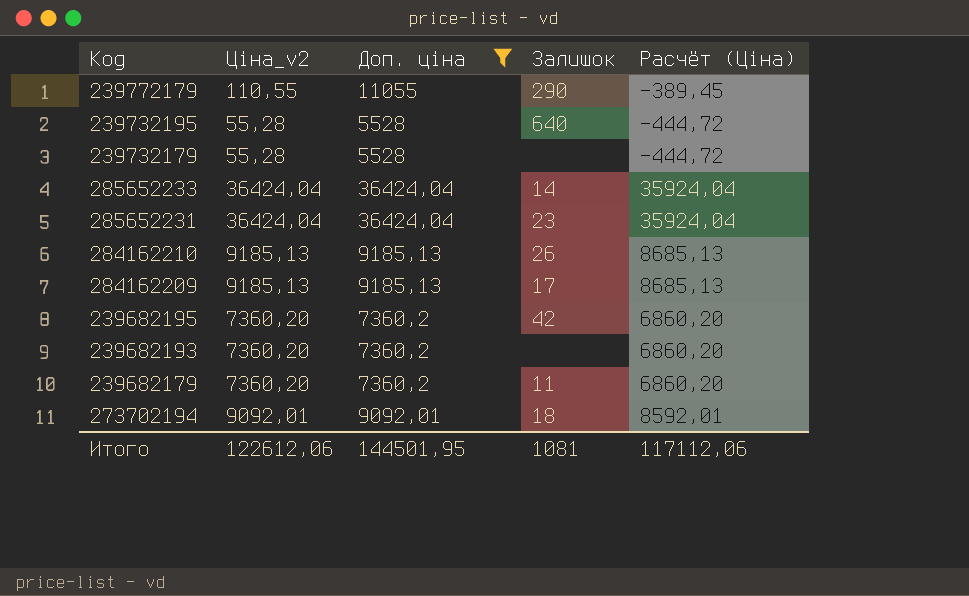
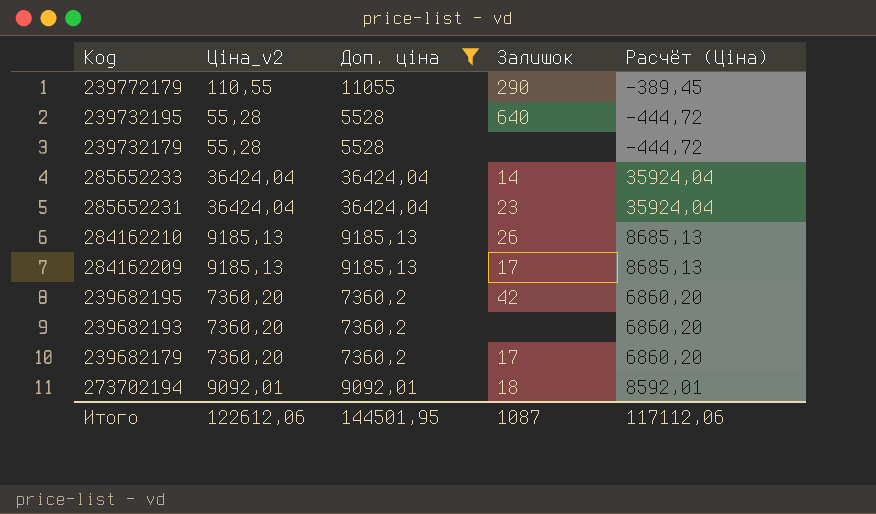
239682179 | Залишок: 11 -> 17
Итого | Залишок: 1081 -> 1087

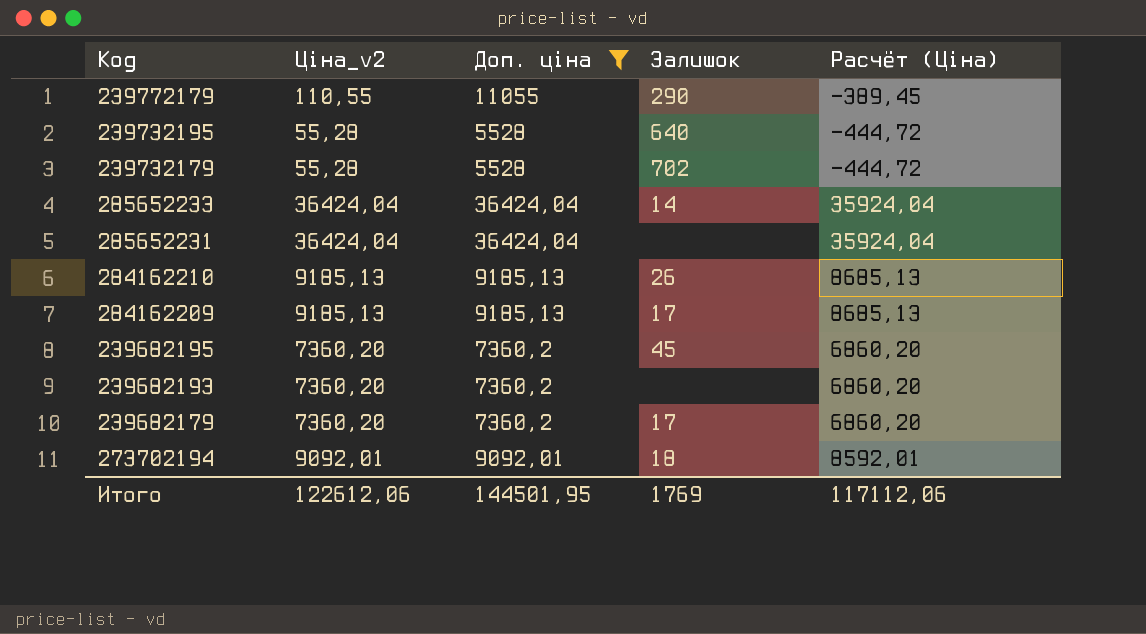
239732179 | Залишок: none -> 702
285652231 | Залишок: 23 -> none
239682195 | Залишок: 42 -> 45
Итого | Залишок: 1087 -> 1769

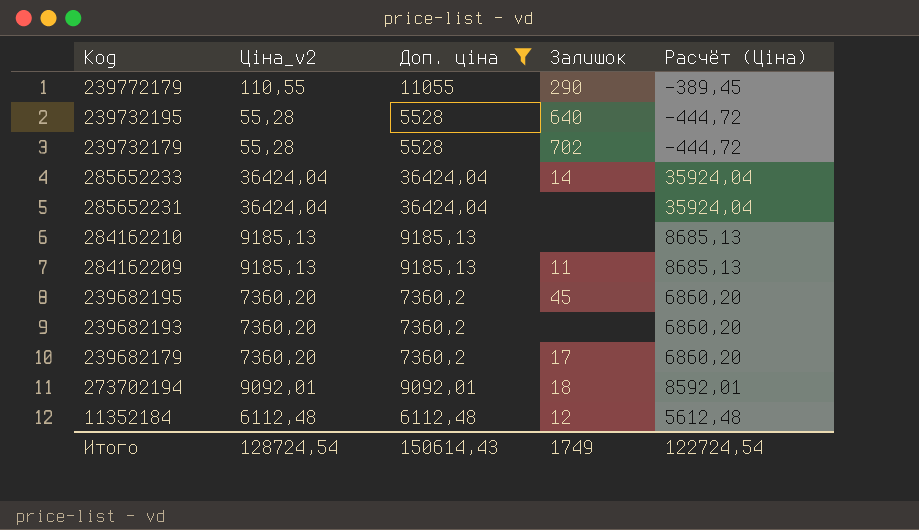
284162210 | Залишок: 26 -> none
284162209 | Залишок: 17 -> 11
row 11352184: none -> 6112,48 | 6112,48 | 12 | 5612,48
Итого | Ціна_v2: 122612,06 -> 128724,54
Итого | Доп. ціна: 144501,95 -> 150614,43
Итого | Залишок: 1769 -> 1749
Итого | Расчёт (Ціна): 117112,06 -> 122724,54

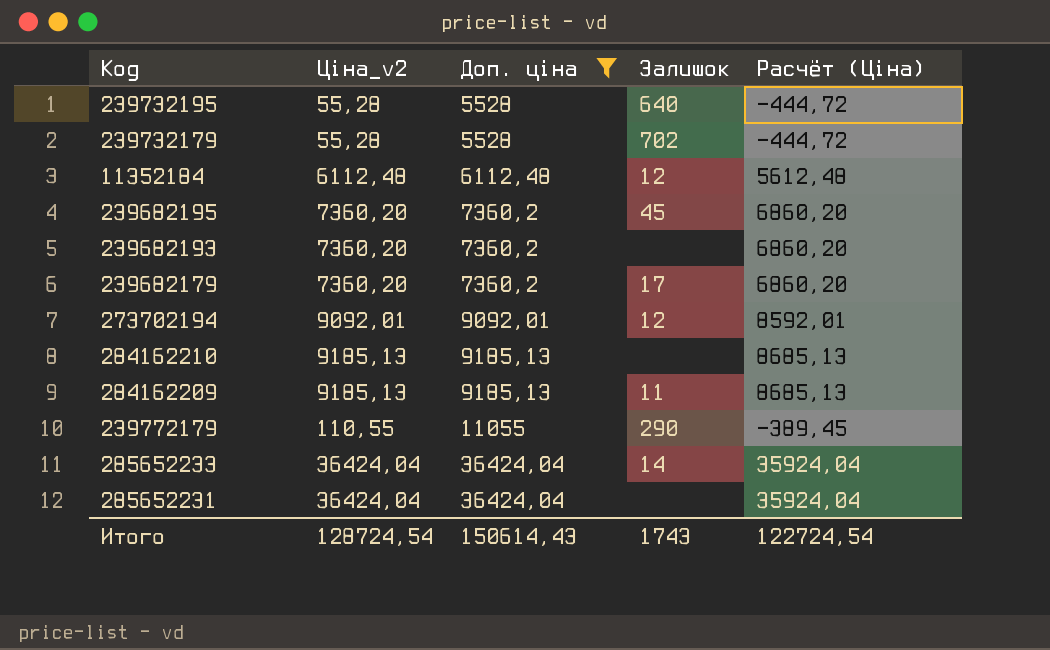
row order: none -> Доп. ціна ascending
273702194 | Залишок: 18 -> 12
Итого | Залишок: 1749 -> 1743

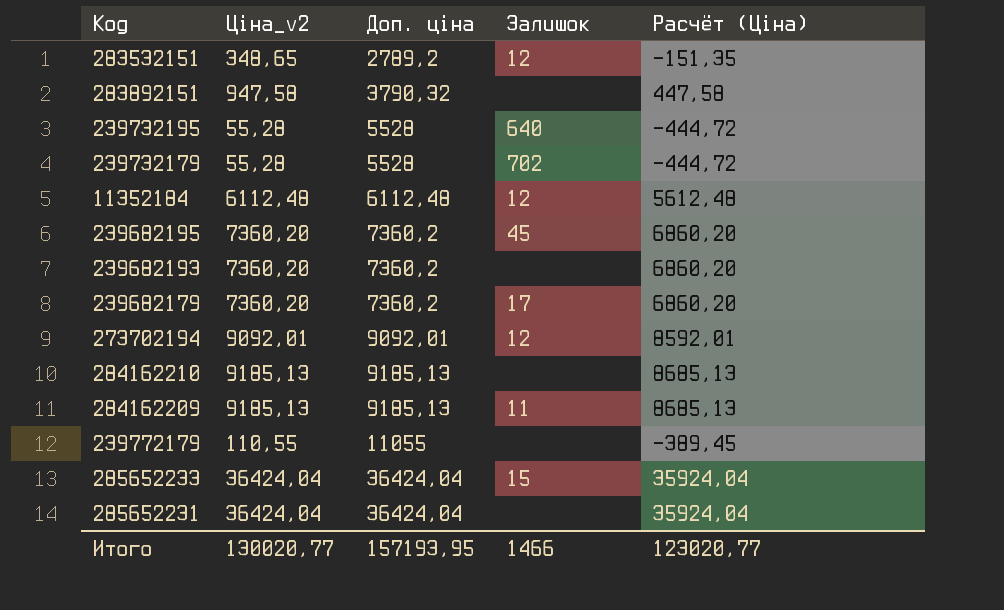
filter: Доп. ціна >= 5528 -> none
239772179 | Залишок: 290 -> none
285652233 | Залишок: 14 -> 15
Итого | Ціна_v2: 128724,54 -> 130020,77
Итого | Доп. ціна: 150614,43 -> 157193,95
Итого | Залишок: 1743 -> 1466
Итого | Расчёт (Ціна): 122724,54 -> 123020,77

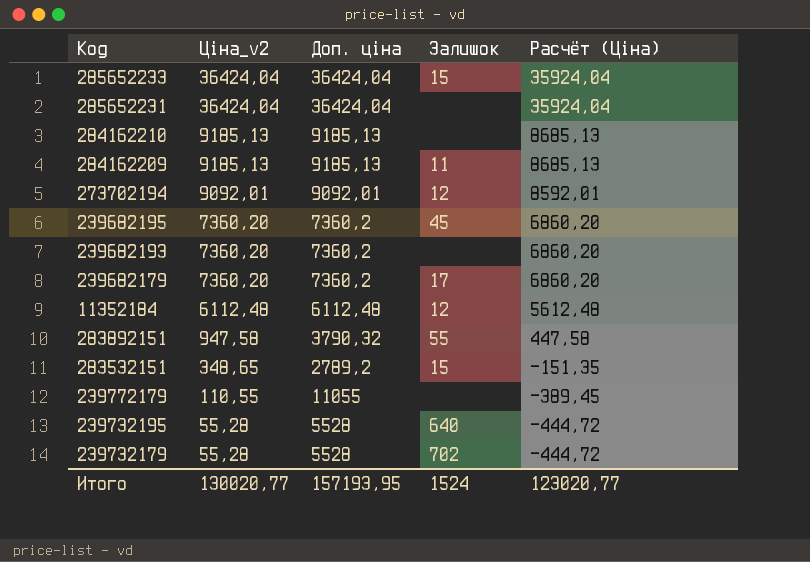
row order: Доп. ціна ascending -> Ціна_v2 descending
283892151 | Залишок: none -> 55
283532151 | Залишок: 12 -> 15
Итого | Залишок: 1466 -> 1524

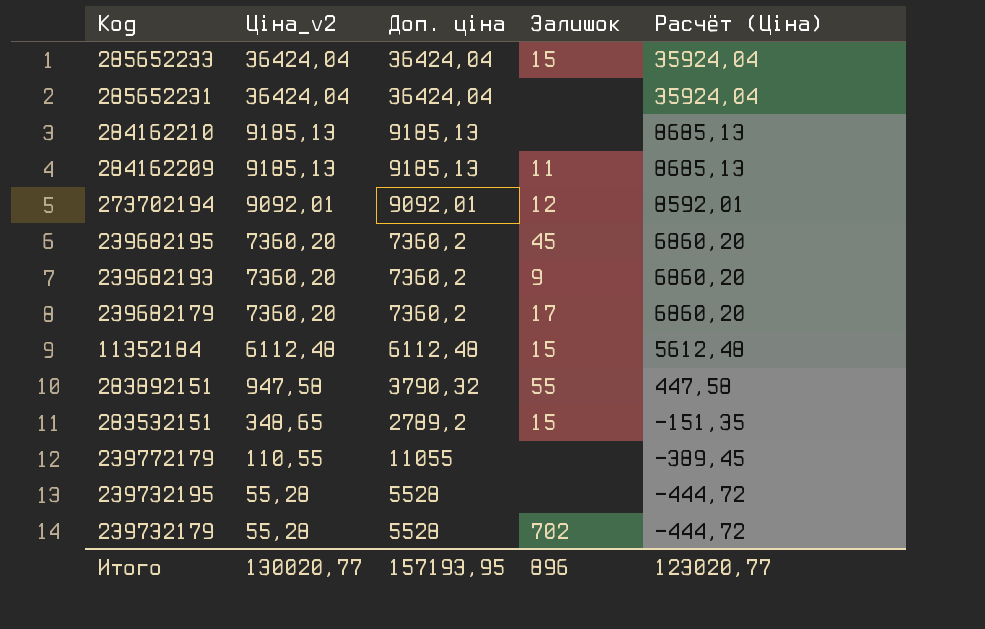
239682193 | Залишок: none -> 9
11352184 | Залишок: 12 -> 15
239732195 | Залишок: 640 -> none
Итого | Залишок: 1524 -> 896

